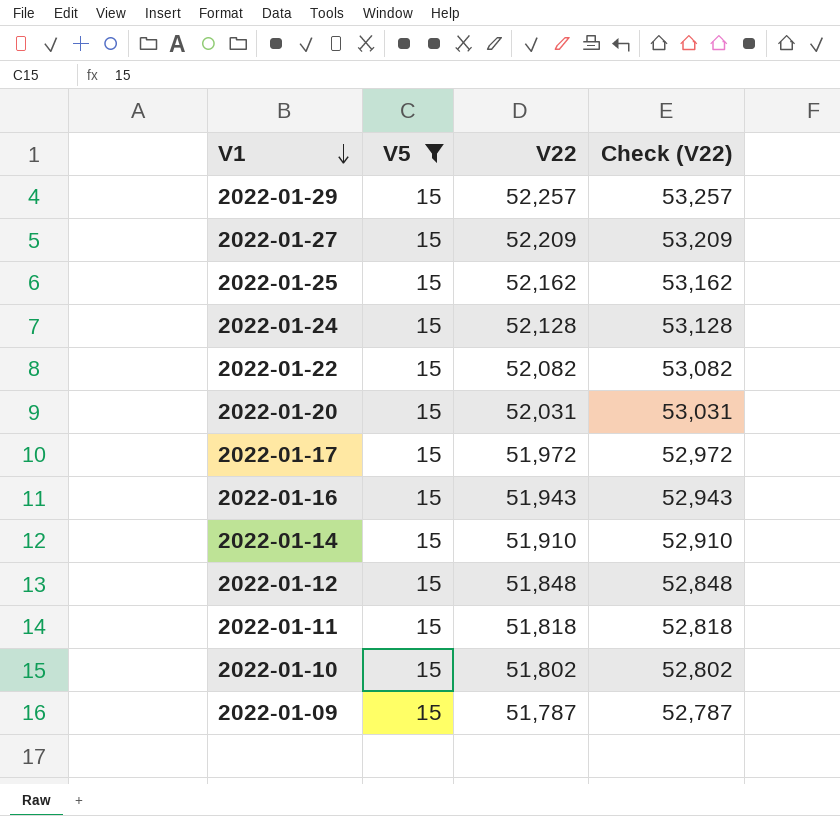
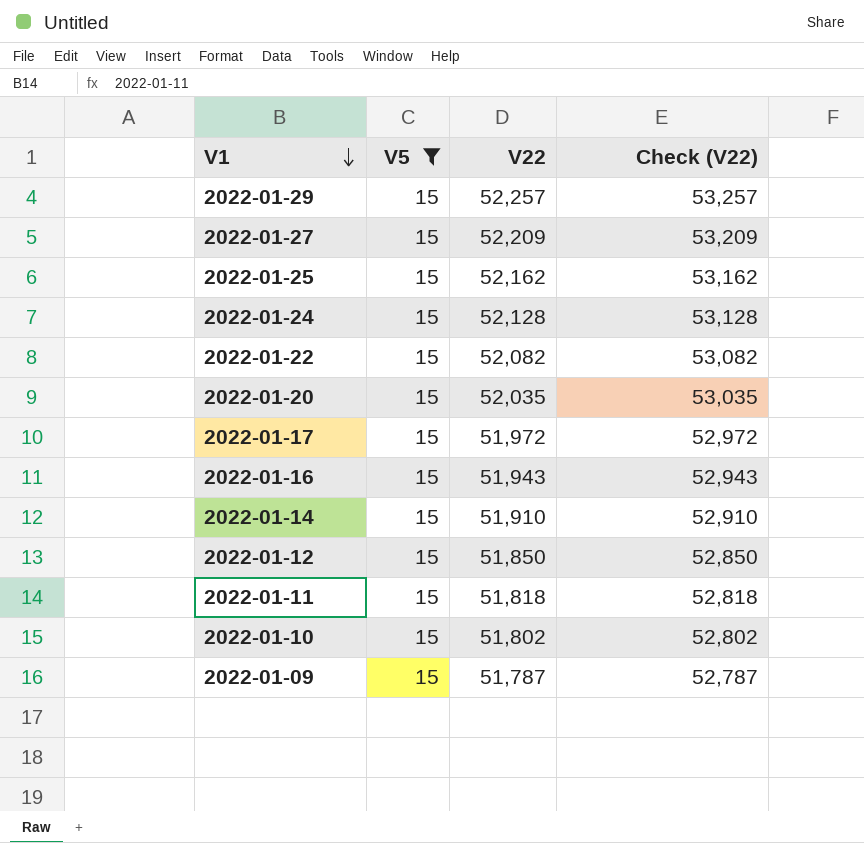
2022-01-20 | V22: 52,031 -> 52,035
2022-01-20 | Check (V22): 53,031 -> 53,035
2022-01-12 | V22: 51,848 -> 51,850
2022-01-12 | Check (V22): 52,848 -> 52,850

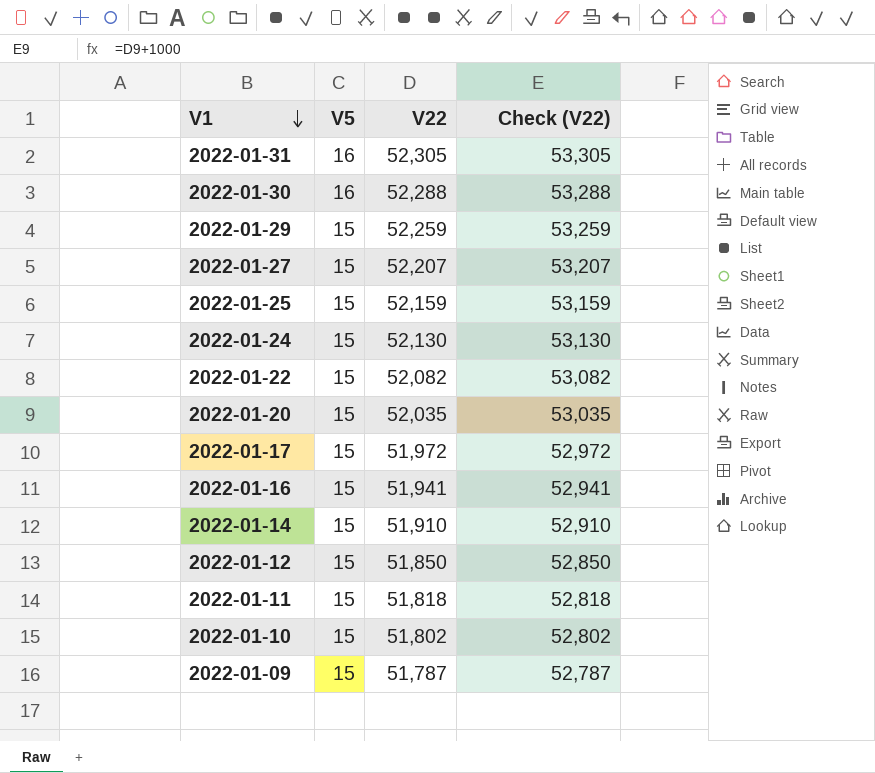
filter: V5 = 15 -> none
2022-01-29 | V22: 52,257 -> 52,259
2022-01-29 | Check (V22): 53,257 -> 53,259
2022-01-27 | V22: 52,209 -> 52,207
2022-01-27 | Check (V22): 53,209 -> 53,207
2022-01-25 | V22: 52,162 -> 52,159
2022-01-25 | Check (V22): 53,162 -> 53,159
2022-01-24 | V22: 52,128 -> 52,130
2022-01-24 | Check (V22): 53,128 -> 53,130
2022-01-16 | V22: 51,943 -> 51,941
2022-01-16 | Check (V22): 52,943 -> 52,941

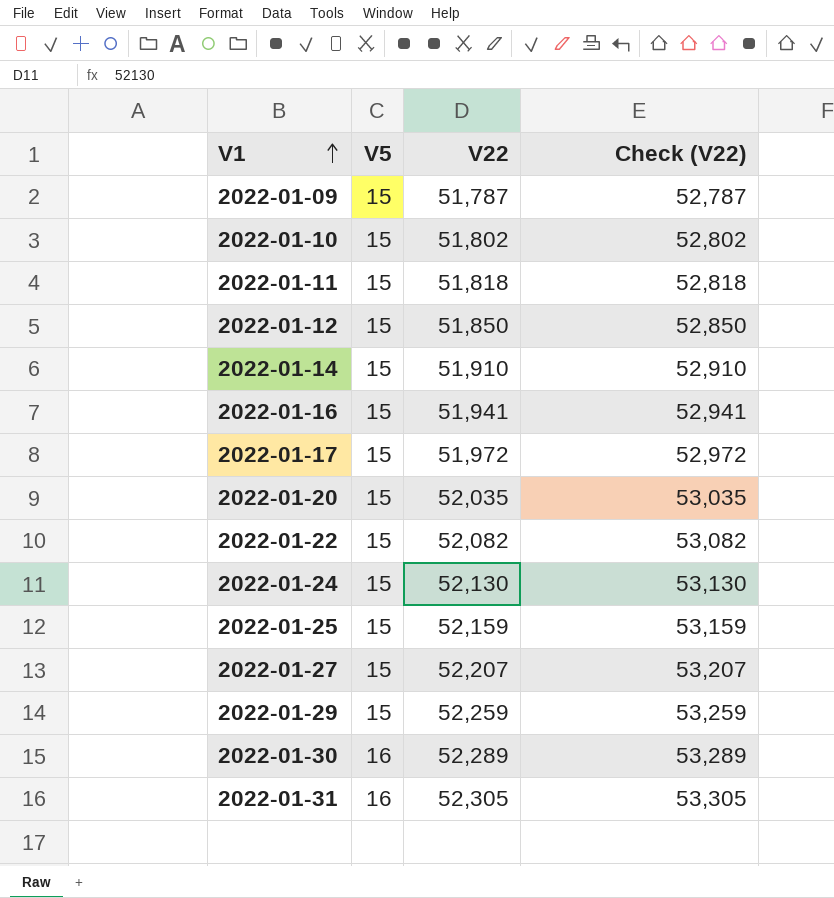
row order: V1 descending -> V1 ascending
2022-01-30 | V22: 52,288 -> 52,289
2022-01-30 | Check (V22): 53,288 -> 53,289

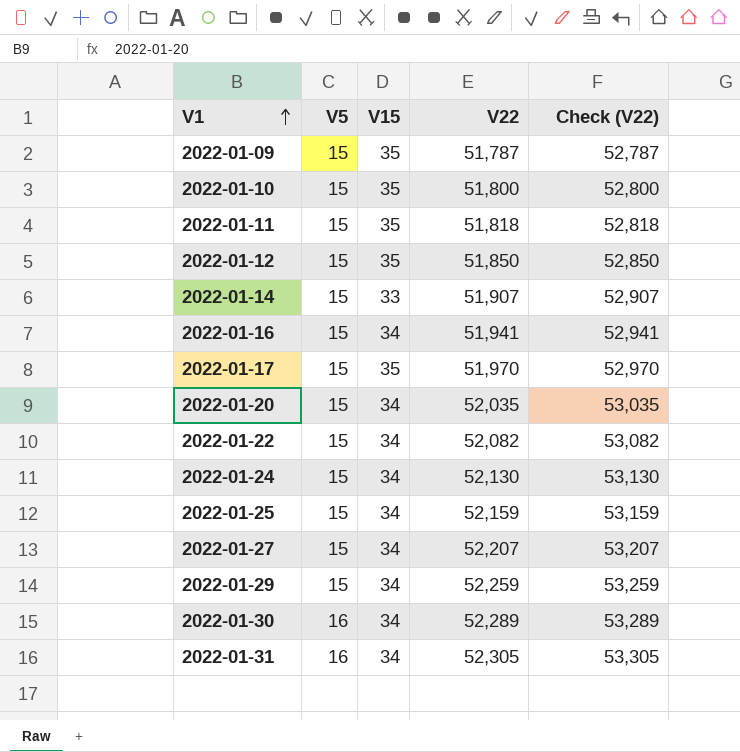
column V15 | position: none -> 3
2022-01-10 | V22: 51,802 -> 51,800
2022-01-10 | Check (V22): 52,802 -> 52,800
2022-01-14 | V22: 51,910 -> 51,907
2022-01-14 | Check (V22): 52,910 -> 52,907
2022-01-17 | V22: 51,972 -> 51,970
2022-01-17 | Check (V22): 52,972 -> 52,970

